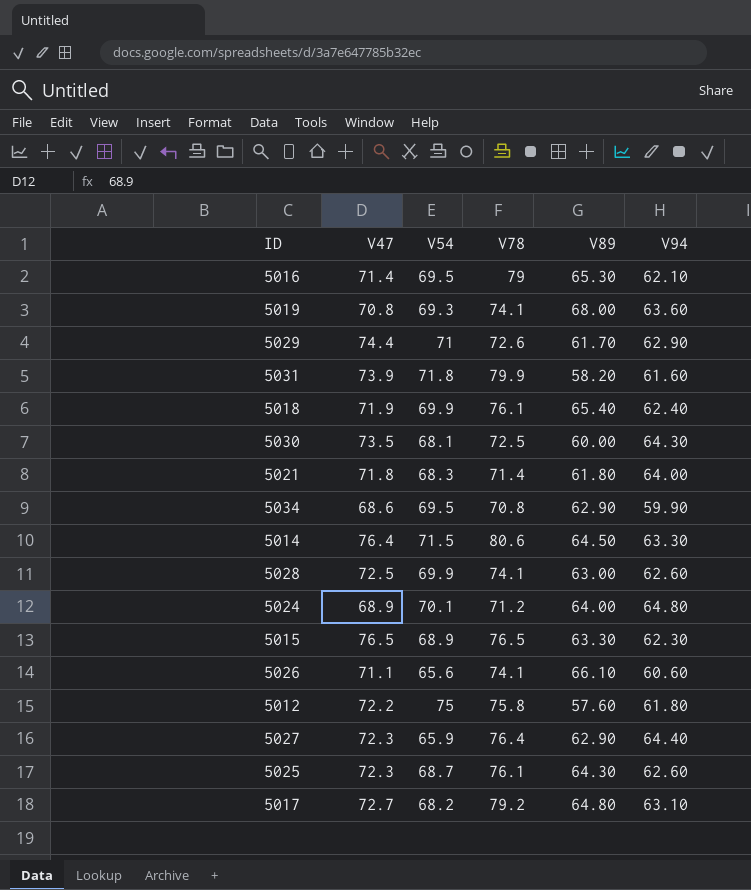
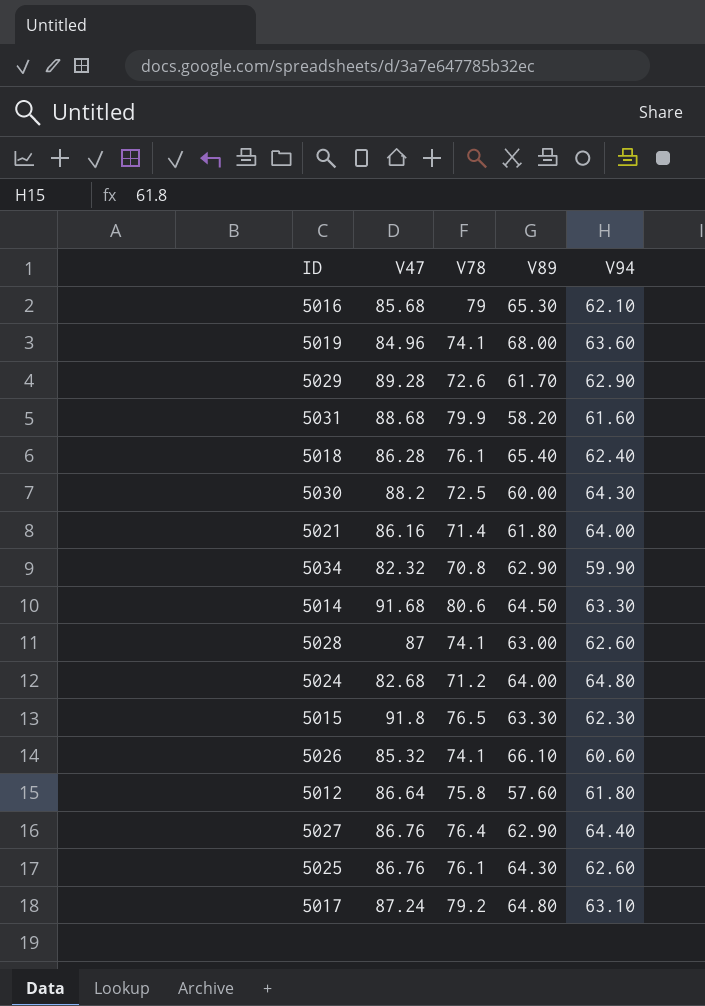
column V54 | position: 3 -> none
5016 | V47: 71.4 -> 85.68
5019 | V47: 70.8 -> 84.96
5029 | V47: 74.4 -> 89.28
5031 | V47: 73.9 -> 88.68
5018 | V47: 71.9 -> 86.28
5030 | V47: 73.5 -> 88.2
5021 | V47: 71.8 -> 86.16
5034 | V47: 68.6 -> 82.32
5014 | V47: 76.4 -> 91.68
5028 | V47: 72.5 -> 87
5024 | V47: 68.9 -> 82.68
5015 | V47: 76.5 -> 91.8
5026 | V47: 71.1 -> 85.32
5012 | V47: 72.2 -> 86.64
5027 | V47: 72.3 -> 86.76
5025 | V47: 72.3 -> 86.76
5017 | V47: 72.7 -> 87.24

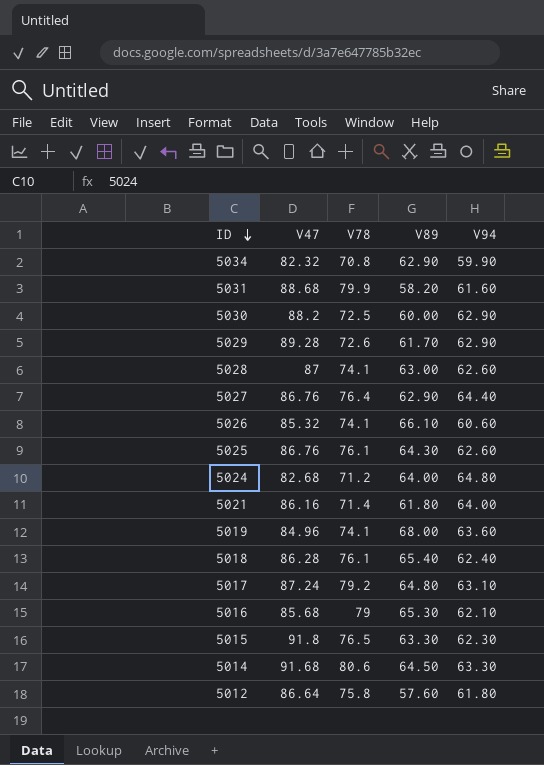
row order: none -> ID descending
5030 | V94: 64.30 -> 62.90

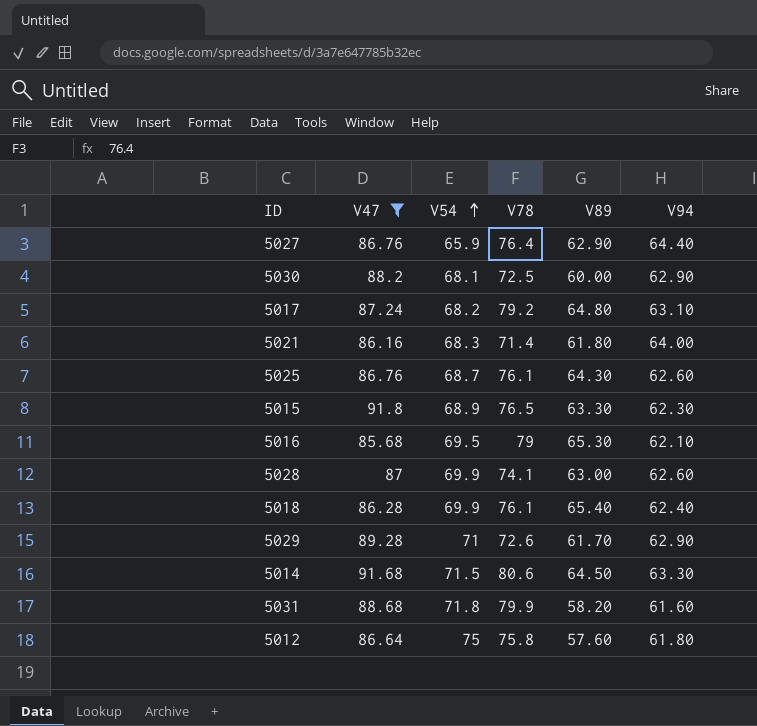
filter: none -> V47 >= 85.68
row order: ID descending -> V54 ascending
column V54 | position: none -> 3

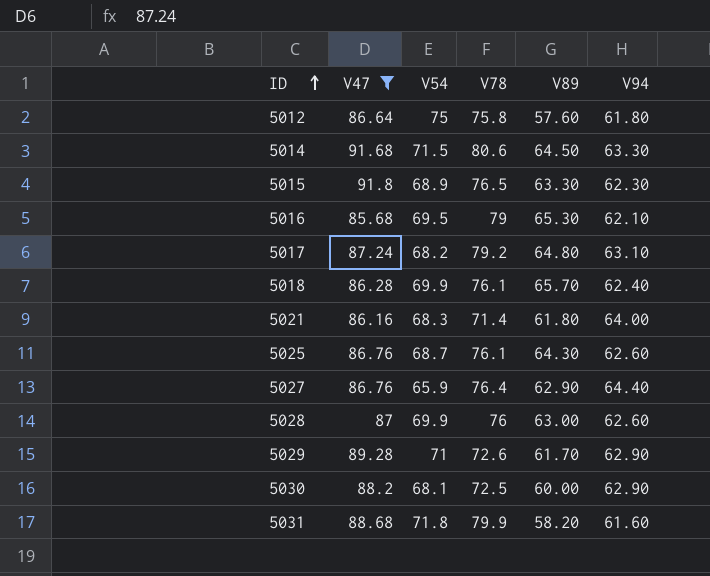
row order: V54 ascending -> ID ascending
5018 | V89: 65.40 -> 65.70
5028 | V78: 74.1 -> 76

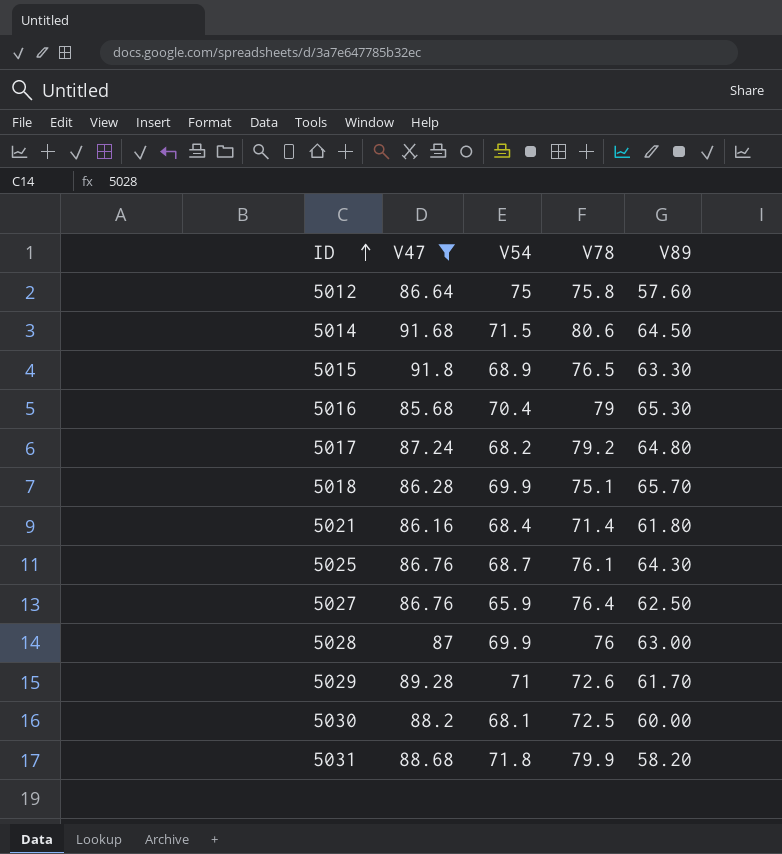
column V94 | position: 6 -> none
5016 | V54: 69.5 -> 70.4
5018 | V78: 76.1 -> 75.1
5021 | V54: 68.3 -> 68.4
5027 | V89: 62.90 -> 62.50

